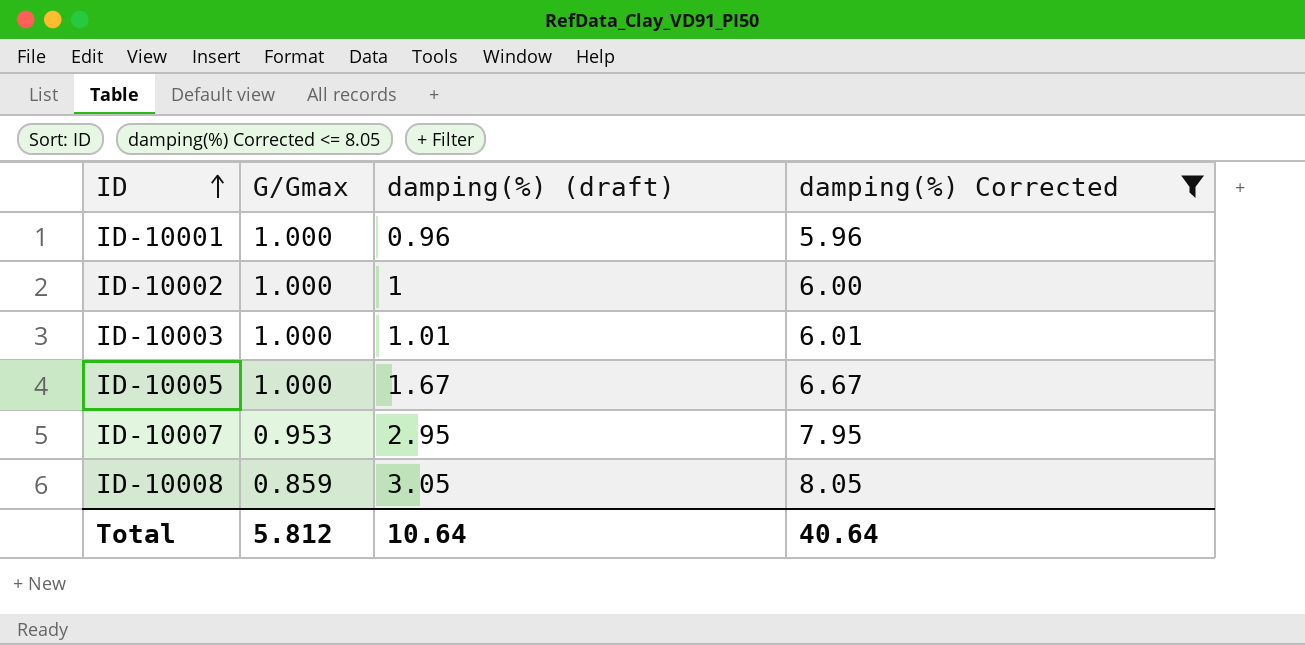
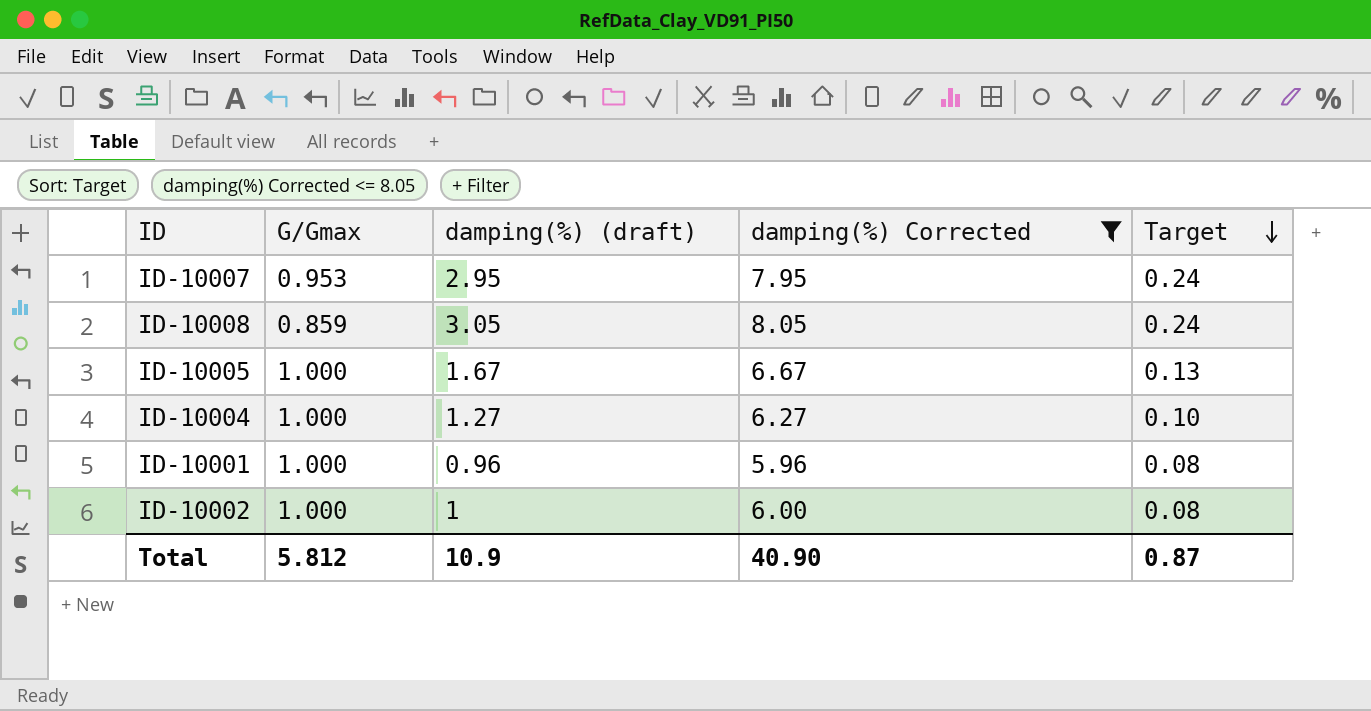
row order: ID ascending -> Target descending
column Target | formula: none -> [damping(%) (draft)] * 0.08
row ID-10003: 1.000 | 1.01 | 6.01 -> none
row ID-10004: none -> 1.000 | 1.27 | 6.27 | 0.10
Total | damping(%) (draft): 10.64 -> 10.9
Total | damping(%) Corrected: 40.64 -> 40.90

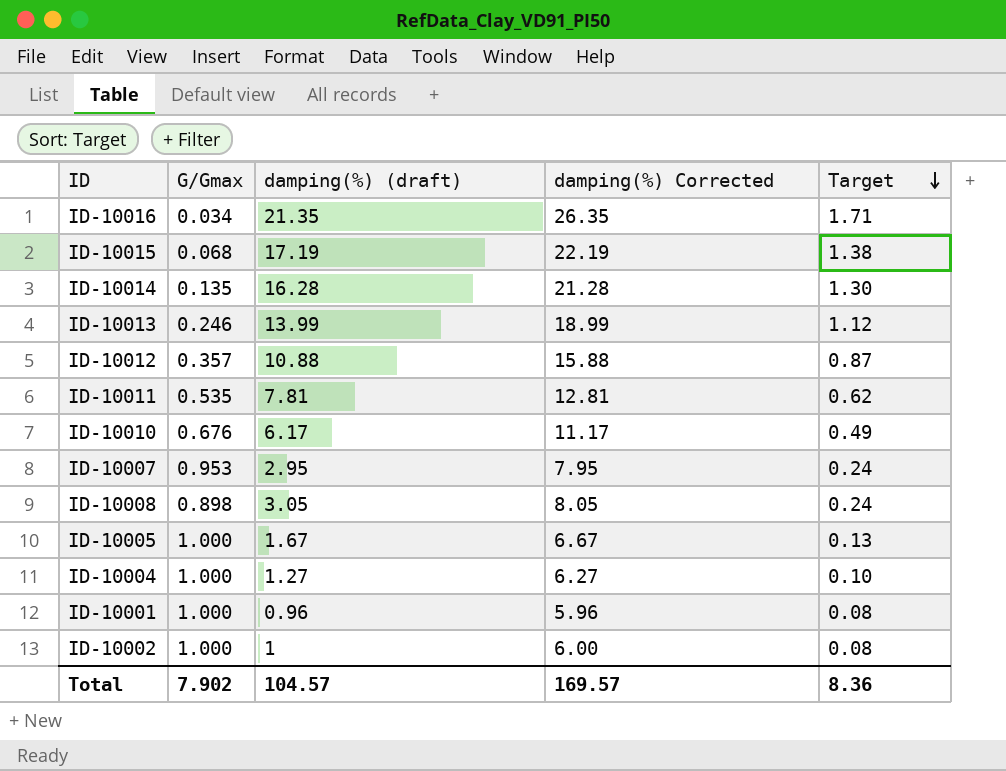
filter: damping(%) Corrected <= 8.05 -> none
ID-10008 | G/Gmax: 0.859 -> 0.898
Total | G/Gmax: 5.812 -> 7.902
Total | damping(%) (draft): 10.9 -> 104.57
Total | damping(%) Corrected: 40.90 -> 169.57
Total | Target: 0.87 -> 8.36

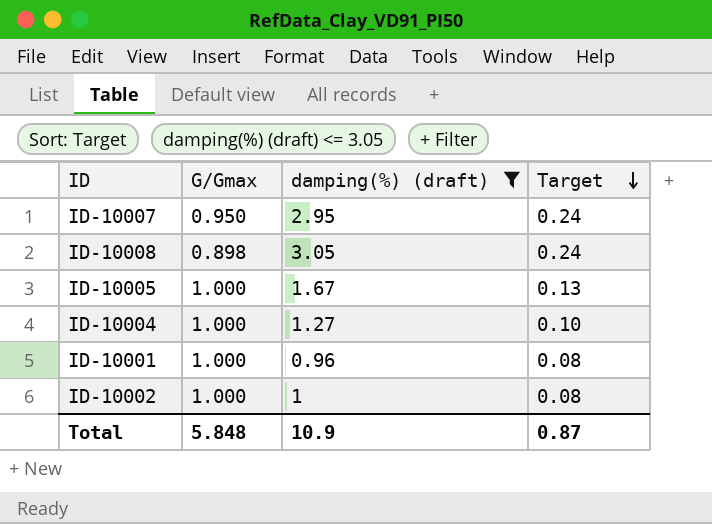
filter: none -> damping(%) (draft) <= 3.05
column damping(%) Corrected | formula: [damping(%) (draft)] + 5 -> none
ID-10007 | G/Gmax: 0.953 -> 0.950
Total | G/Gmax: 7.902 -> 5.848
Total | damping(%) (draft): 104.57 -> 10.9
Total | Target: 8.36 -> 0.87

